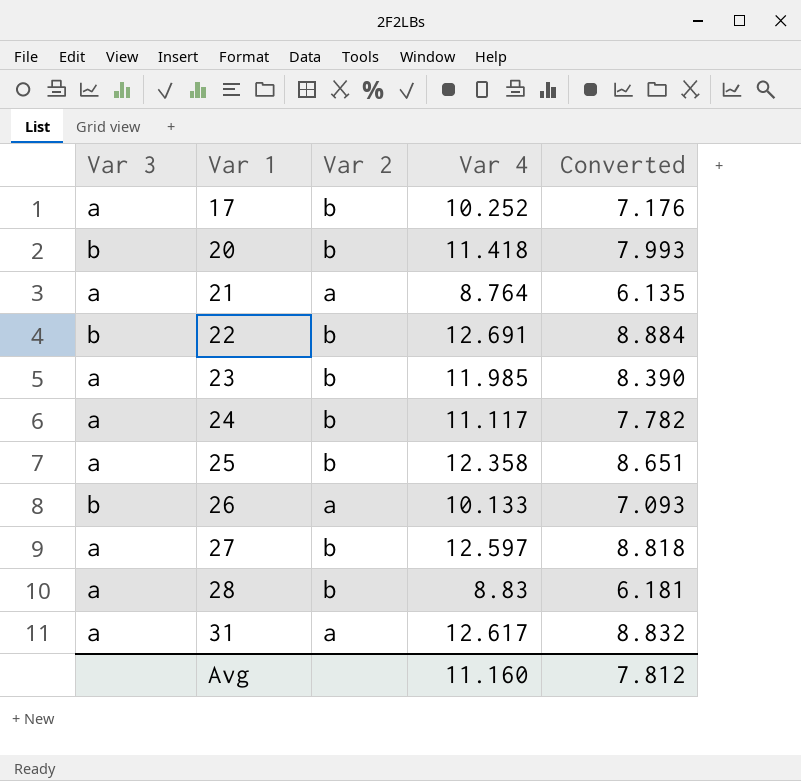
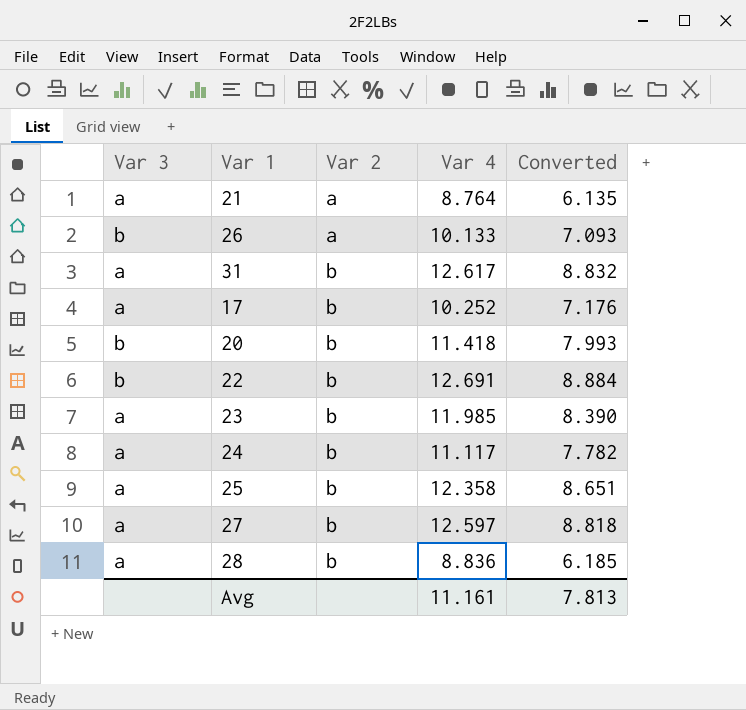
row order: Var 1 ascending -> Var 2 ascending
31 | Var 2: a -> b
28 | Var 4: 8.83 -> 8.836
28 | Converted: 6.181 -> 6.185
Avg | Var 4: 11.160 -> 11.161
Avg | Converted: 7.812 -> 7.813

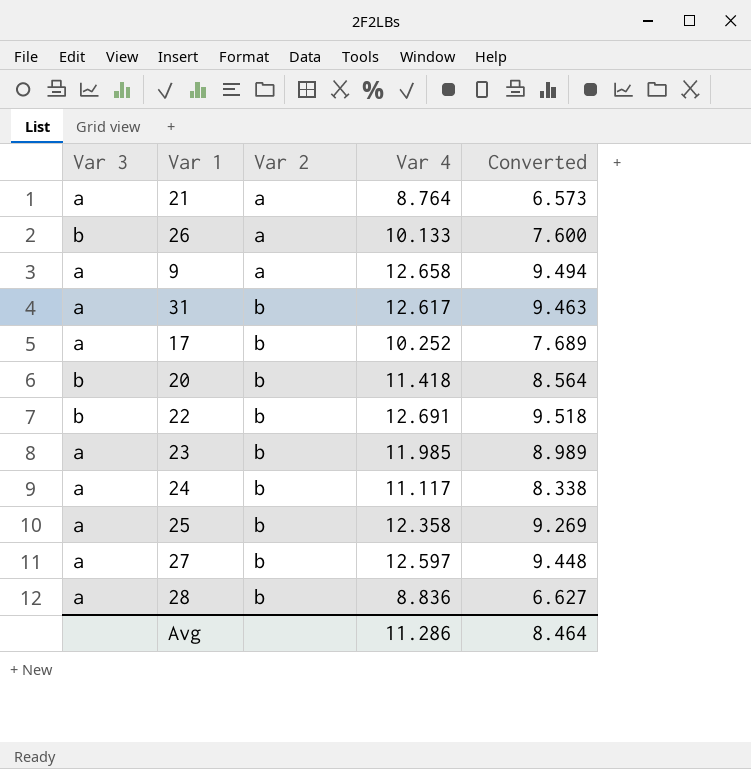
column Converted | formula: [Var 4] * 0.7 -> [Var 4] * 0.75
row 9: none -> a | a | 12.658 | 9.494
Avg | Var 4: 11.161 -> 11.286
Avg | Converted: 7.813 -> 8.464

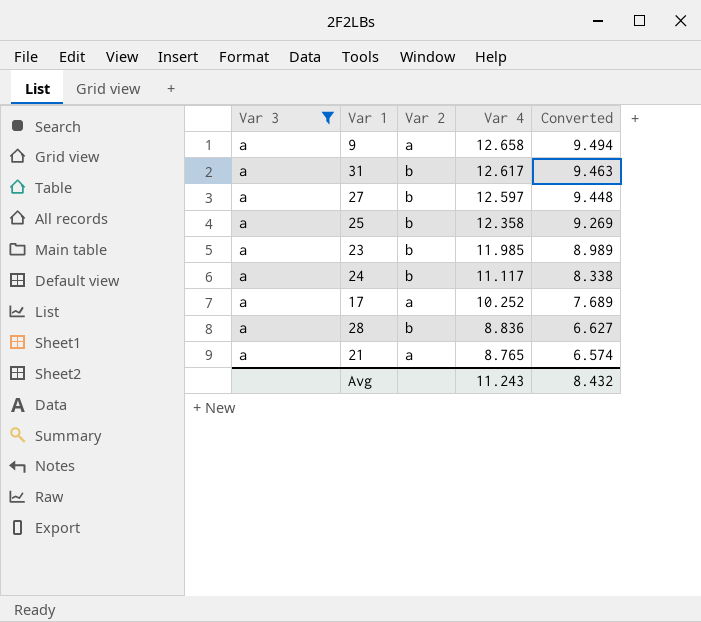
filter: none -> Var 3 = a
row order: Var 2 ascending -> Var 4 descending
17 | Var 2: b -> a
21 | Var 4: 8.764 -> 8.765
21 | Converted: 6.573 -> 6.574
Avg | Var 4: 11.286 -> 11.243
Avg | Converted: 8.464 -> 8.432

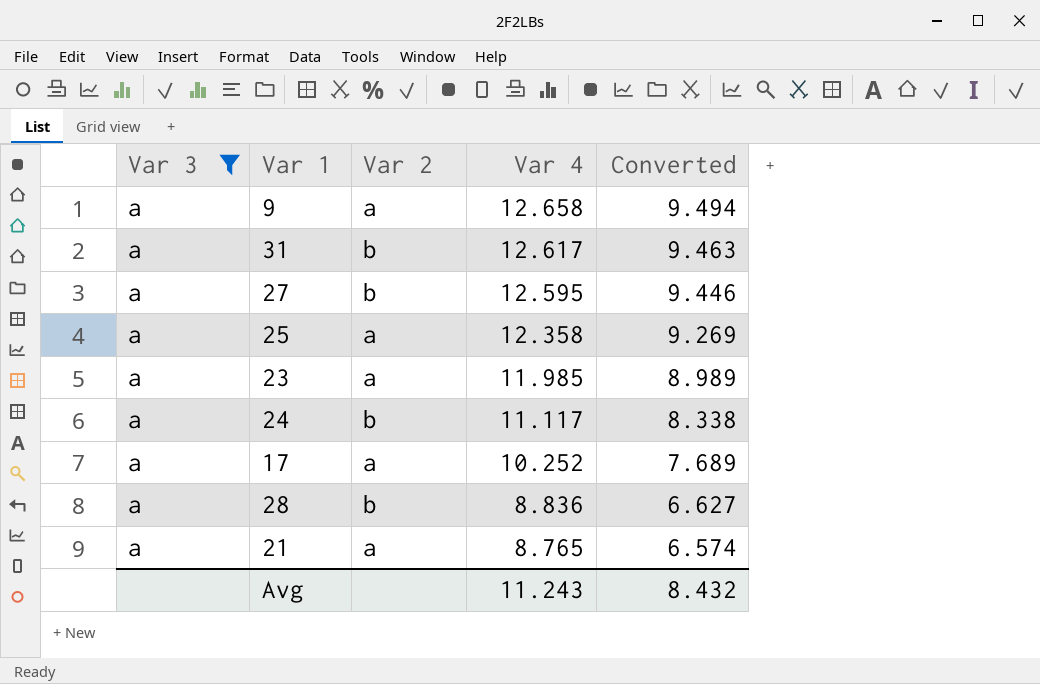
27 | Var 4: 12.597 -> 12.595
27 | Converted: 9.448 -> 9.446
25 | Var 2: b -> a
23 | Var 2: b -> a

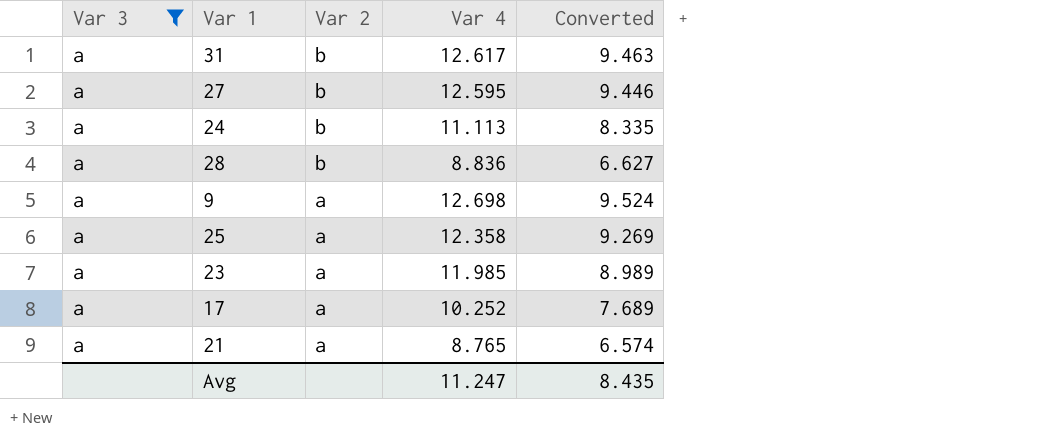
row order: Var 4 descending -> Var 2 descending
24 | Var 4: 11.117 -> 11.113
24 | Converted: 8.338 -> 8.335
9 | Var 4: 12.658 -> 12.698
9 | Converted: 9.494 -> 9.524
Avg | Var 4: 11.243 -> 11.247
Avg | Converted: 8.432 -> 8.435

